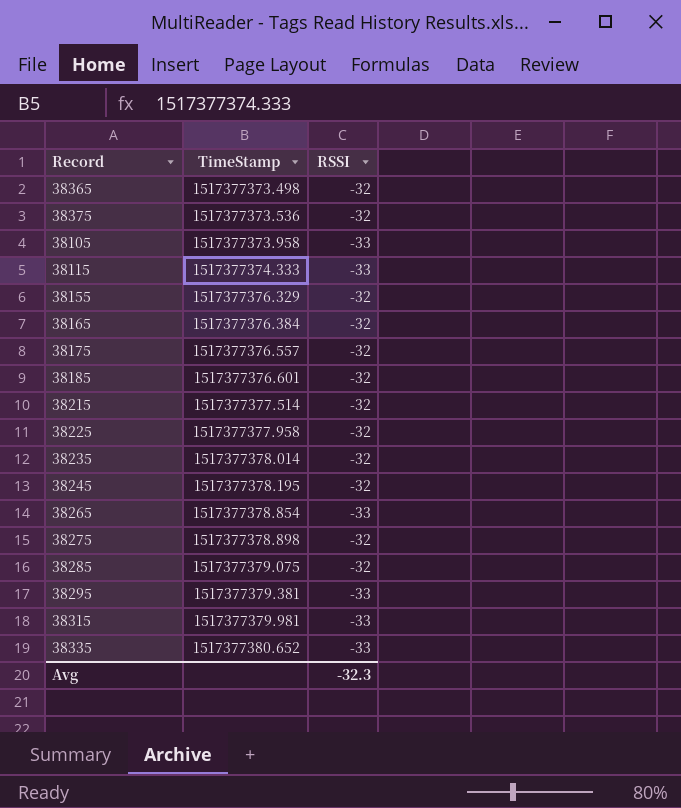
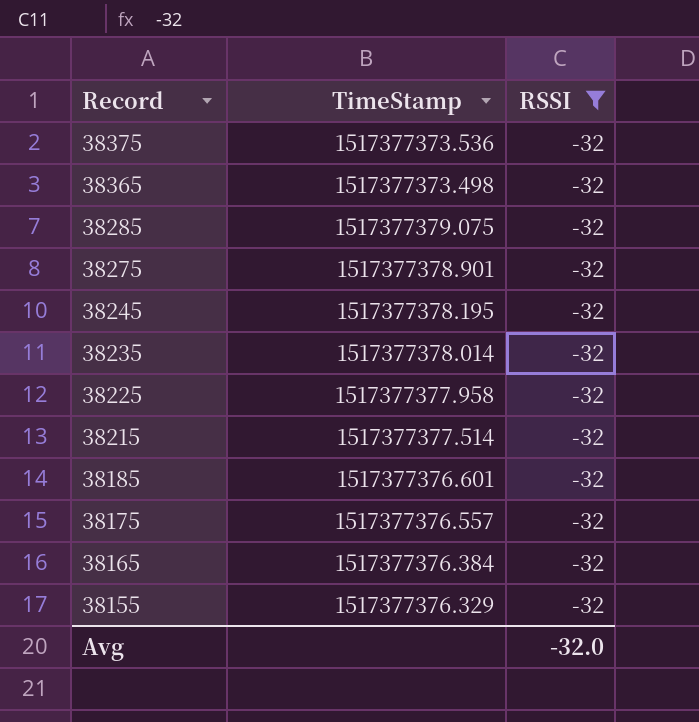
filter: none -> RSSI = -32
row order: TimeStamp ascending -> Record descending
38275 | TimeStamp: 1517377378.898 -> 1517377378.901
Avg | RSSI: -32.3 -> -32.0

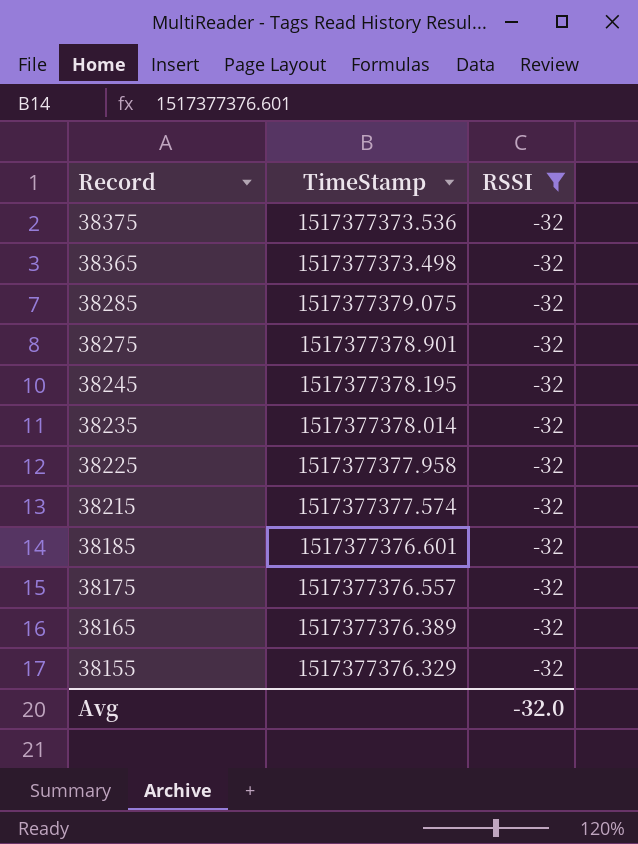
38215 | TimeStamp: 1517377377.514 -> 1517377377.574
38165 | TimeStamp: 1517377376.384 -> 1517377376.389

